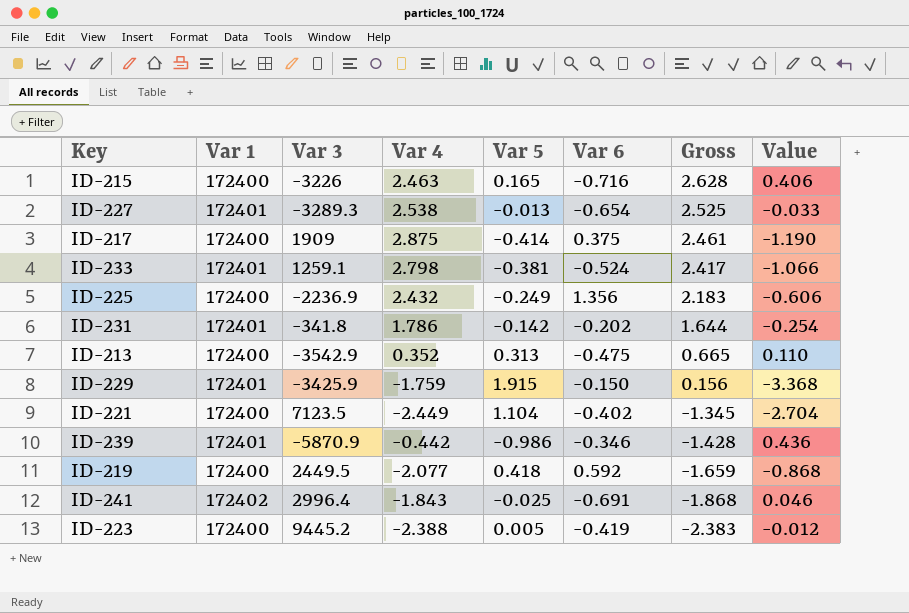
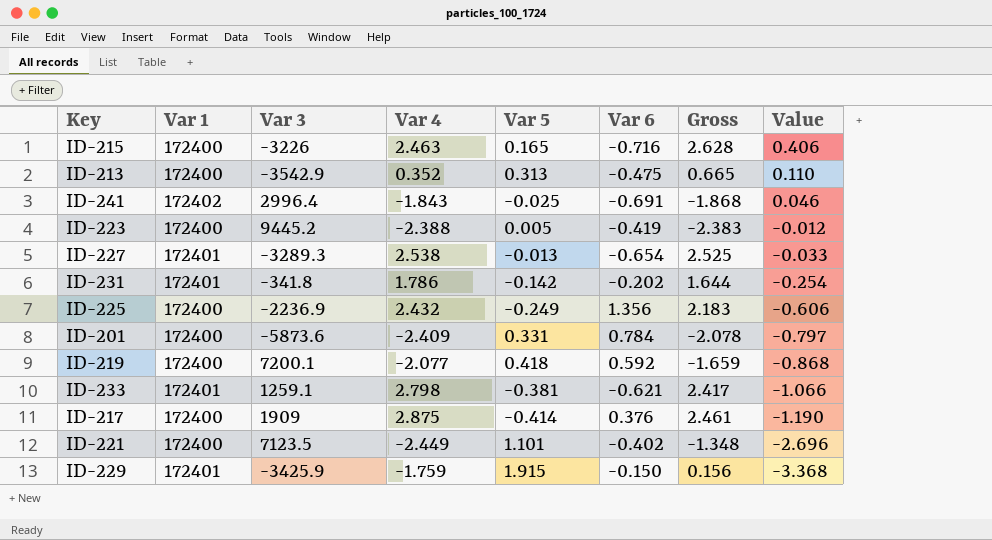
row order: Gross descending -> Value descending
row ID-239: 172401 | -5870.9 | -0.442 | -0.986 | -0.346 | -1.428 | 0.436 -> none
row ID-201: none -> 172400 | -5873.6 | -2.409 | 0.331 | 0.784 | -2.078 | -0.797
ID-219 | Var 3: 2449.5 -> 7200.1
ID-233 | Var 6: -0.524 -> -0.621
ID-217 | Var 6: 0.375 -> 0.376
ID-221 | Var 5: 1.104 -> 1.101
ID-221 | Gross: -1.345 -> -1.348
ID-221 | Value: -2.704 -> -2.696

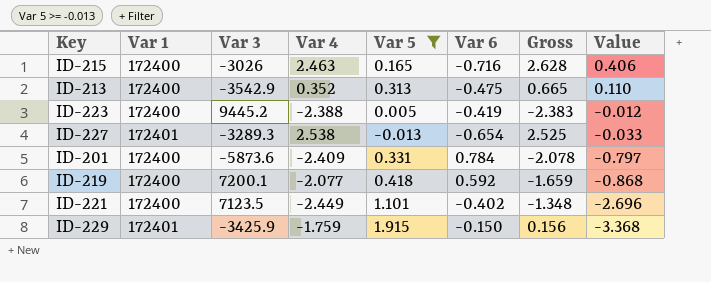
filter: none -> Var 5 >= -0.013
ID-215 | Var 3: -3226 -> -3026

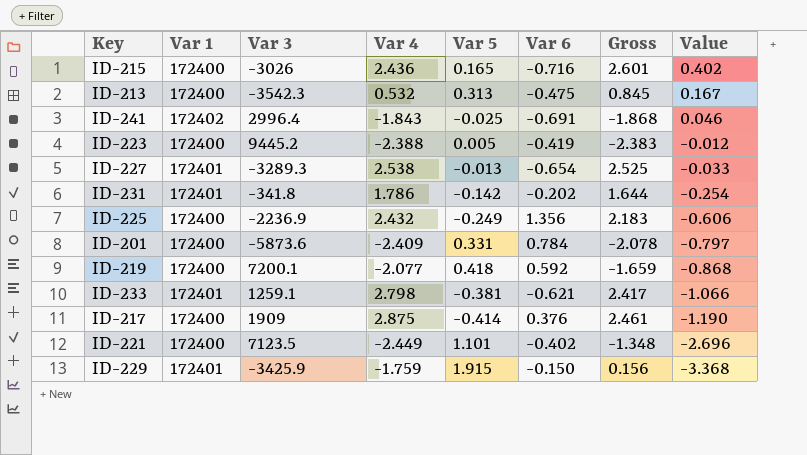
filter: Var 5 >= -0.013 -> none
ID-215 | Var 4: 2.463 -> 2.436
ID-215 | Gross: 2.628 -> 2.601
ID-215 | Value: 0.406 -> 0.402
ID-213 | Var 3: -3542.9 -> -3542.3
ID-213 | Var 4: 0.352 -> 0.532
ID-213 | Gross: 0.665 -> 0.845
ID-213 | Value: 0.110 -> 0.167

